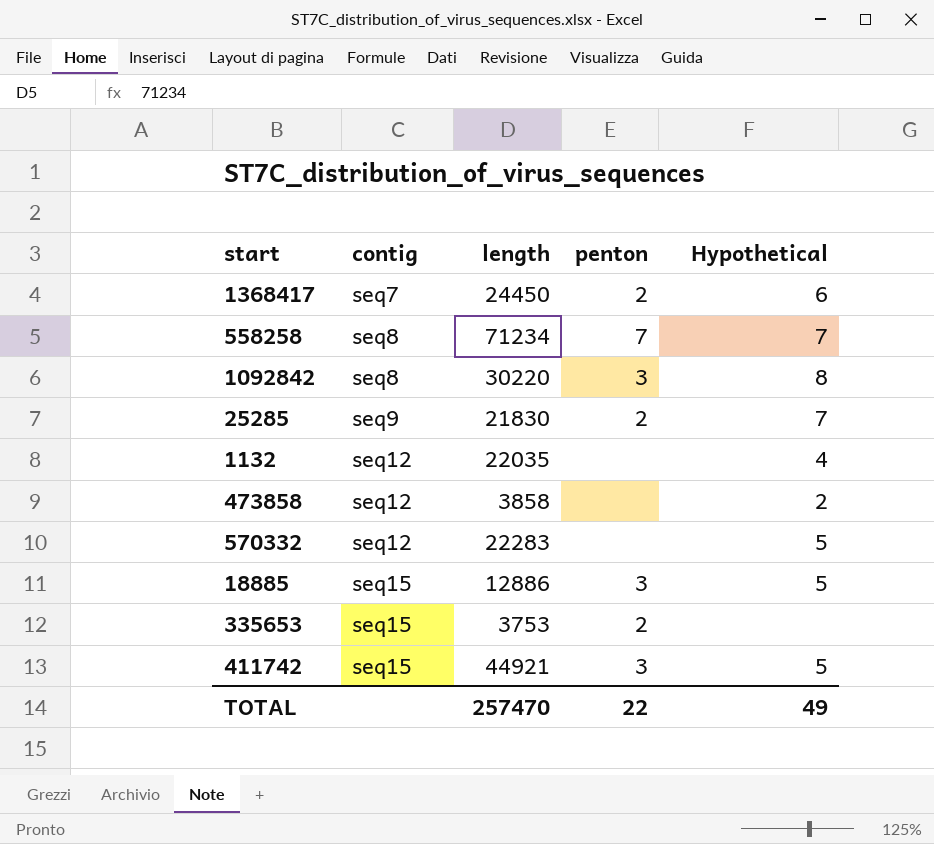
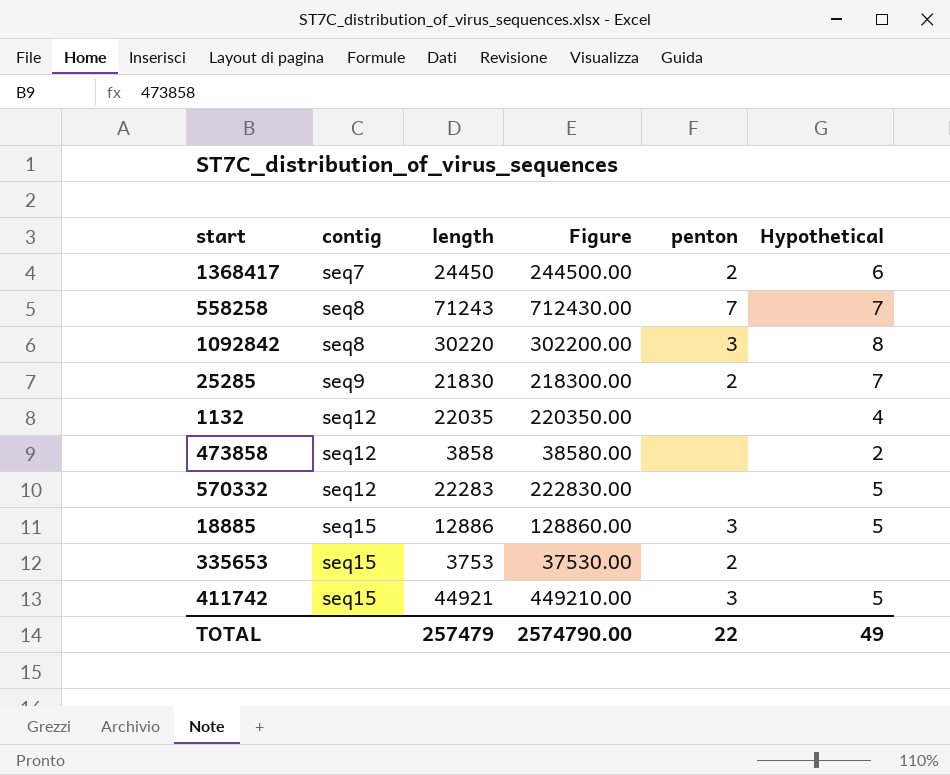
column Figure | formula: none -> [length] * 10
558258 | length: 71234 -> 71243
TOTAL | length: 257470 -> 257479

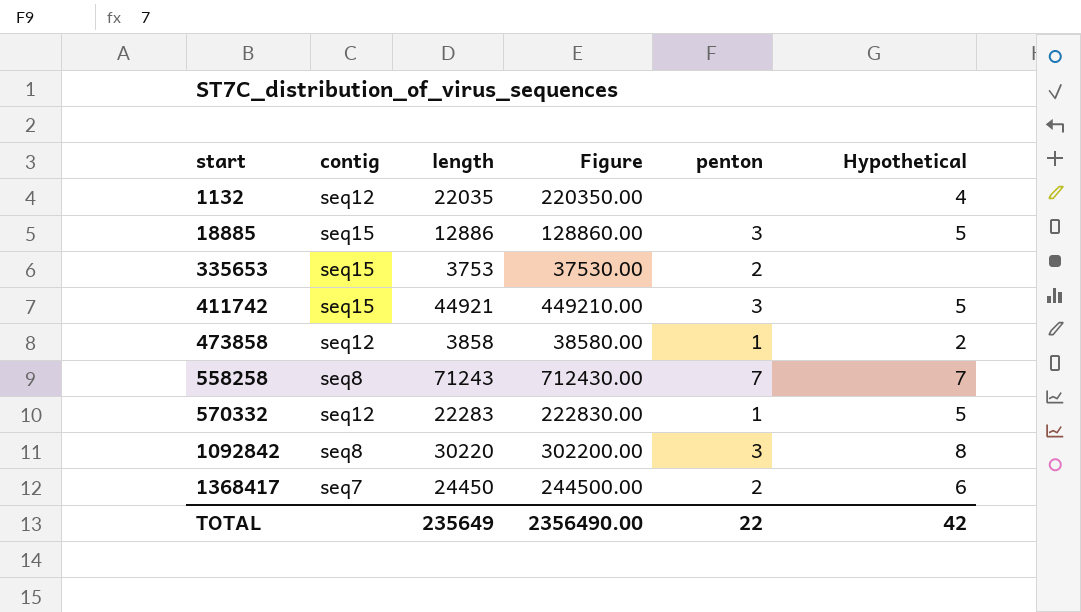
row order: contig ascending -> start ascending
row 25285: seq9 | 21830 | 218300.00 | 2 | 7 -> none
473858 | penton: none -> 1
570332 | penton: none -> 1
TOTAL | length: 257479 -> 235649
TOTAL | Figure: 2574790.00 -> 2356490.00
TOTAL | Hypothetical: 49 -> 42

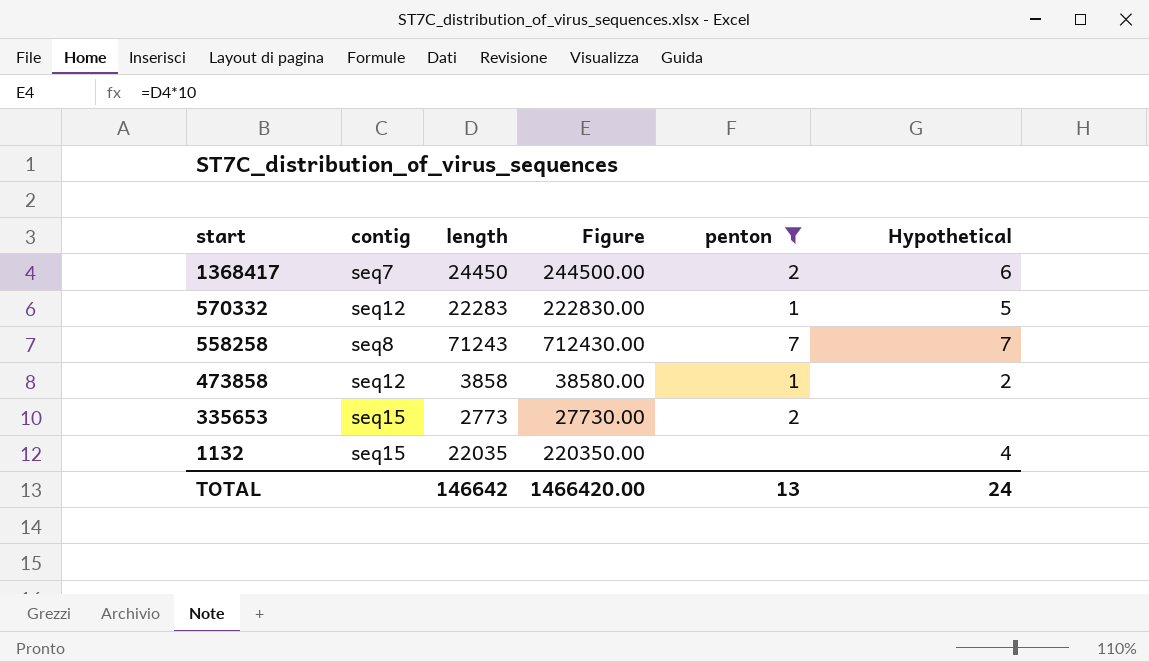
filter: none -> penton != 3
row order: start ascending -> start descending
335653 | length: 3753 -> 2773
335653 | Figure: 37530.00 -> 27730.00
1132 | contig: seq12 -> seq15
TOTAL | length: 235649 -> 146642
TOTAL | Figure: 2356490.00 -> 1466420.00
TOTAL | penton: 22 -> 13
TOTAL | Hypothetical: 42 -> 24

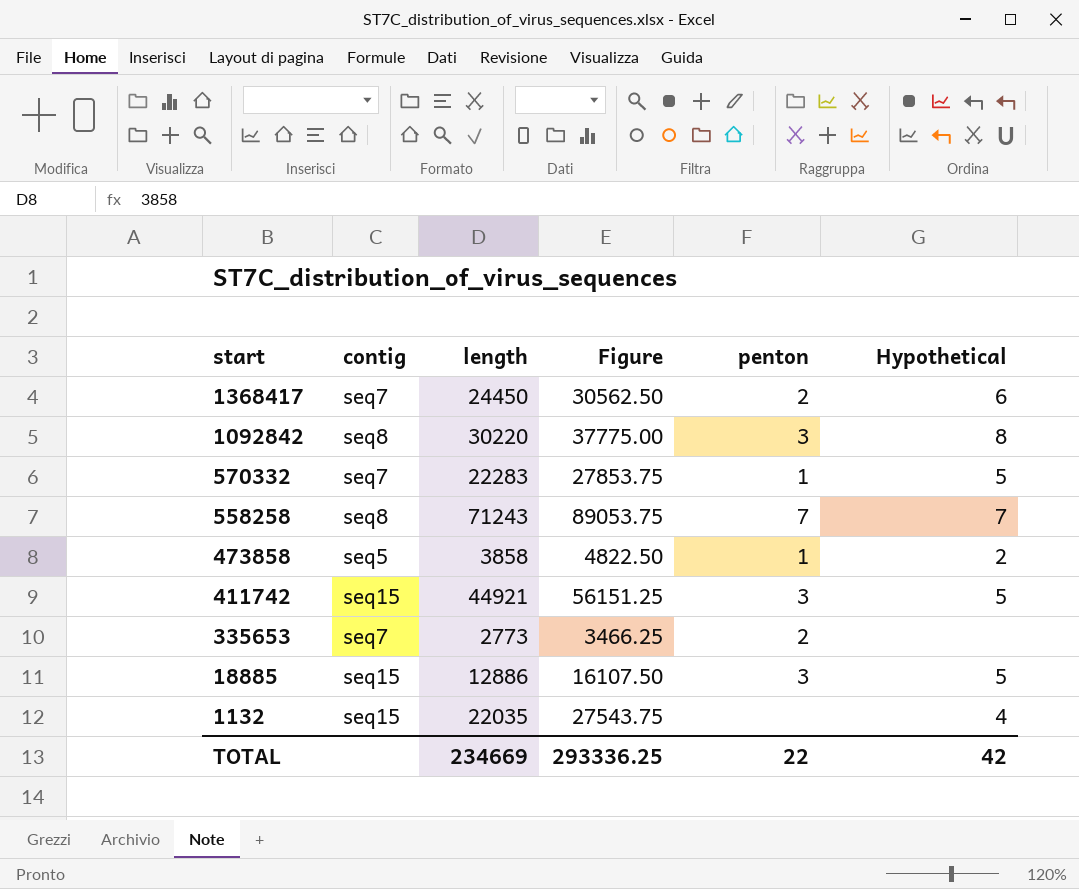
filter: penton != 3 -> none
column Figure | formula: [length] * 10 -> [length] * 1.25
570332 | contig: seq12 -> seq7
473858 | contig: seq12 -> seq5
335653 | contig: seq15 -> seq7
TOTAL | length: 146642 -> 234669
TOTAL | Figure: 1466420.00 -> 293336.25
TOTAL | penton: 13 -> 22
TOTAL | Hypothetical: 24 -> 42

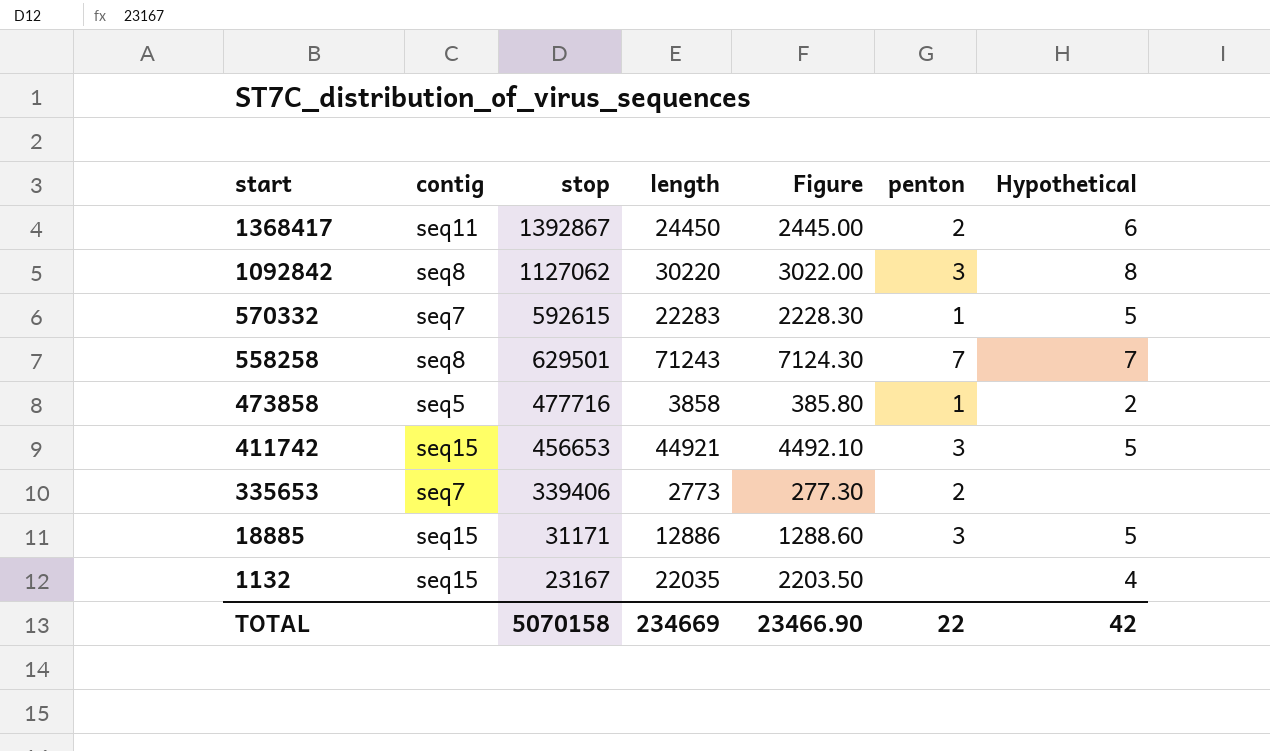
column stop | position: none -> 3
column Figure | formula: [length] * 1.25 -> [length] * 0.1
1368417 | contig: seq7 -> seq11
TOTAL | Figure: 293336.25 -> 23466.90

